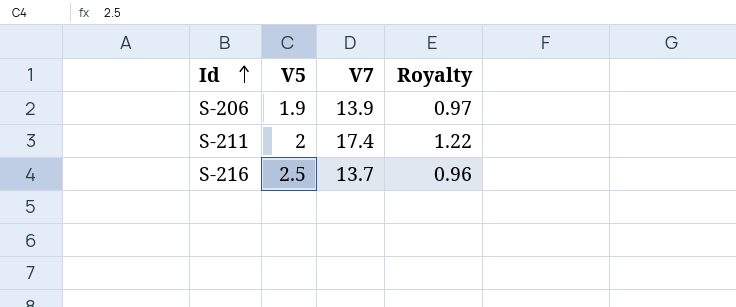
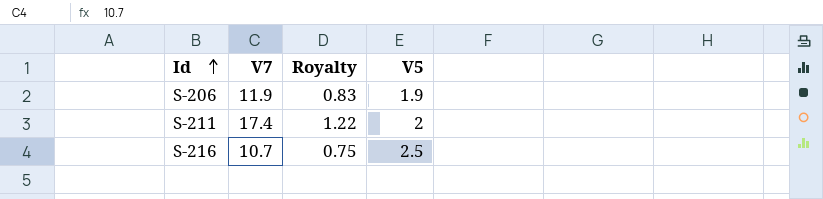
column V5 | position: 2 -> 4
S-206 | V7: 13.9 -> 11.9
S-206 | Royalty: 0.97 -> 0.83
S-216 | V7: 13.7 -> 10.7
S-216 | Royalty: 0.96 -> 0.75

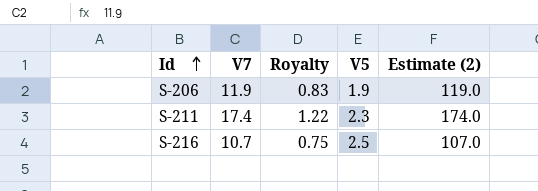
column Estimate (2) | formula: none -> [V7] * 10
S-211 | V5: 2 -> 2.3

